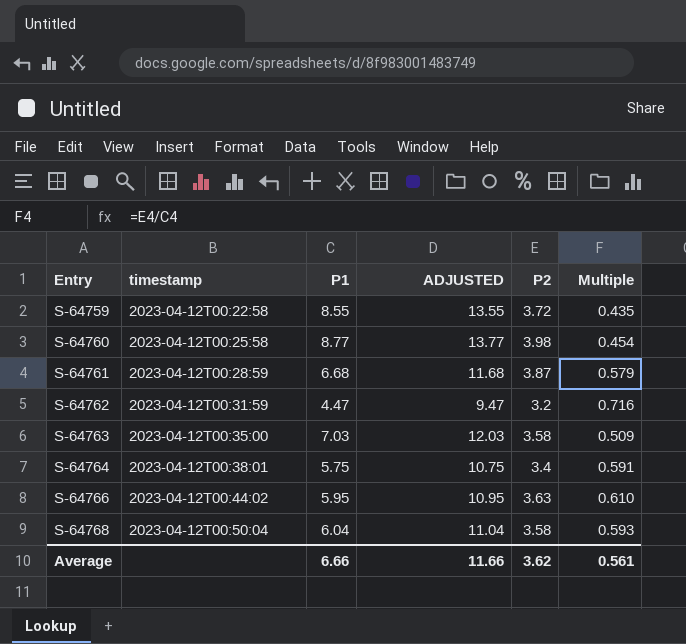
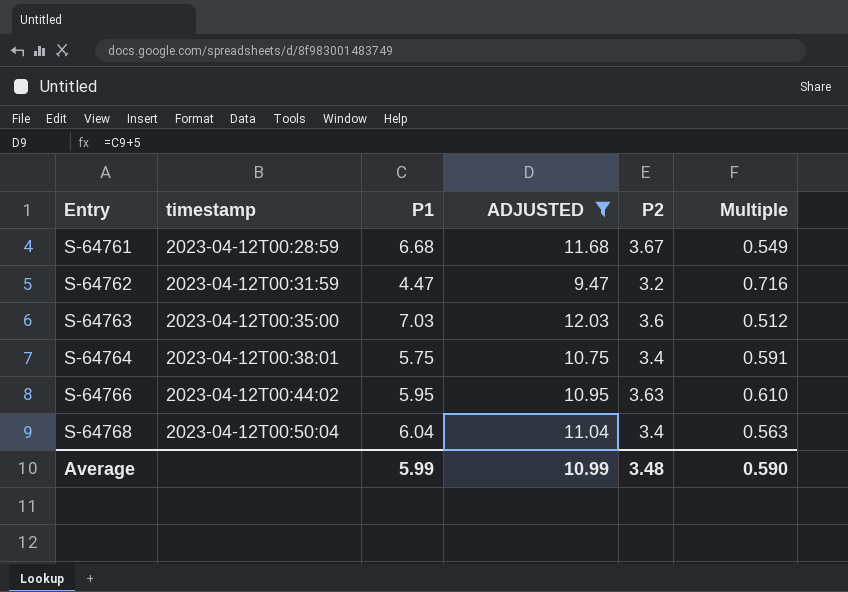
filter: none -> ADJUSTED <= 12.03
S-64761 | P2: 3.87 -> 3.67
S-64761 | Multiple: 0.579 -> 0.549
S-64763 | P2: 3.58 -> 3.6
S-64763 | Multiple: 0.509 -> 0.512
S-64768 | P2: 3.58 -> 3.4
S-64768 | Multiple: 0.593 -> 0.563
Average | P1: 6.66 -> 5.99
Average | ADJUSTED: 11.66 -> 10.99
Average | P2: 3.62 -> 3.48
Average | Multiple: 0.561 -> 0.590

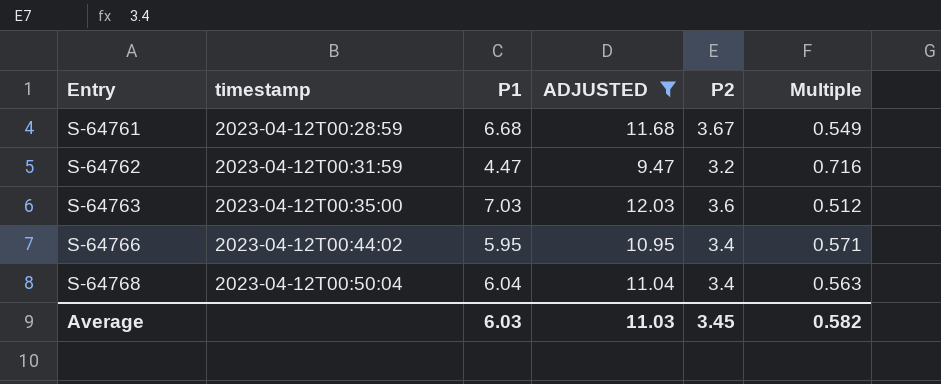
row S-64764: 2023-04-12T00:38:01 | 5.75 | 10.75 | 3.4 | 0.591 -> none
S-64766 | P2: 3.63 -> 3.4
S-64766 | Multiple: 0.610 -> 0.571
Average | P1: 5.99 -> 6.03
Average | ADJUSTED: 10.99 -> 11.03
Average | P2: 3.48 -> 3.45
Average | Multiple: 0.590 -> 0.582

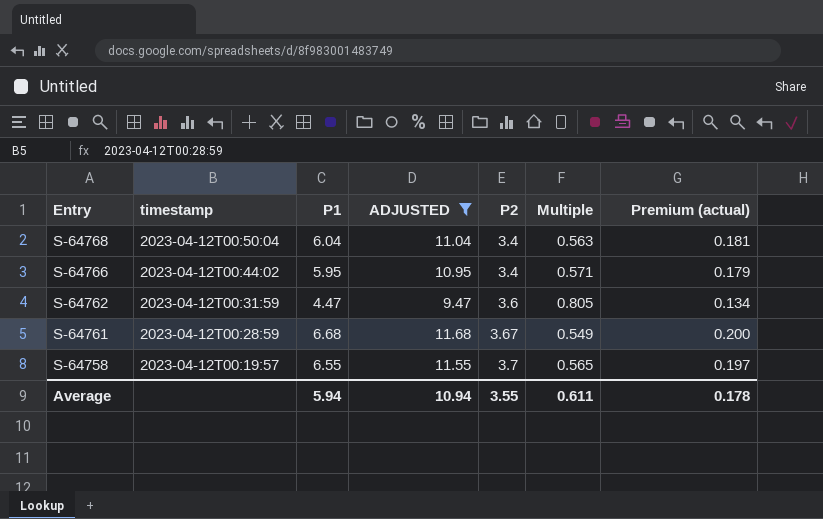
row order: Entry ascending -> Entry descending
column Premium (actual) | formula: none -> [P1] * 0.03
row S-64763: 2023-04-12T00:35:00 | 7.03 | 12.03 | 3.6 | 0.512 -> none
S-64762 | P2: 3.2 -> 3.6
S-64762 | Multiple: 0.716 -> 0.805
row S-64758: none -> 2023-04-12T00:19:57 | 6.55 | 11.55 | 3.7 | 0.565 | 0.197
Average | P1: 6.03 -> 5.94
Average | ADJUSTED: 11.03 -> 10.94
Average | P2: 3.45 -> 3.55
Average | Multiple: 0.582 -> 0.611

